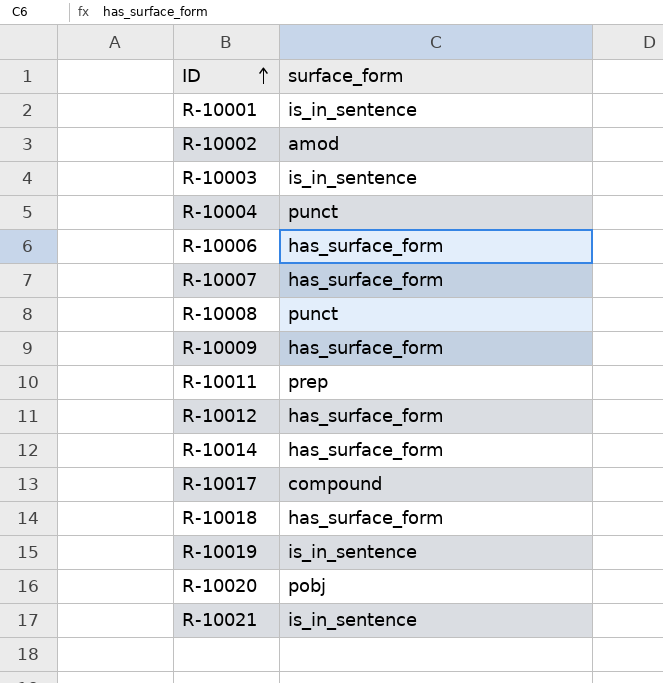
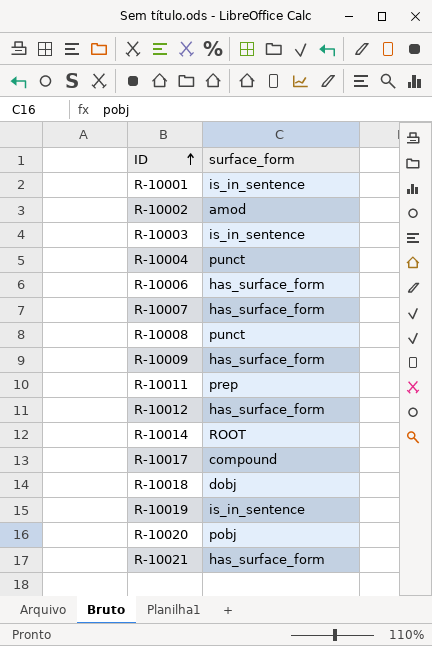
R-10014 | surface_form: has_surface_form -> ROOT
R-10018 | surface_form: has_surface_form -> dobj
R-10021 | surface_form: is_in_sentence -> has_surface_form

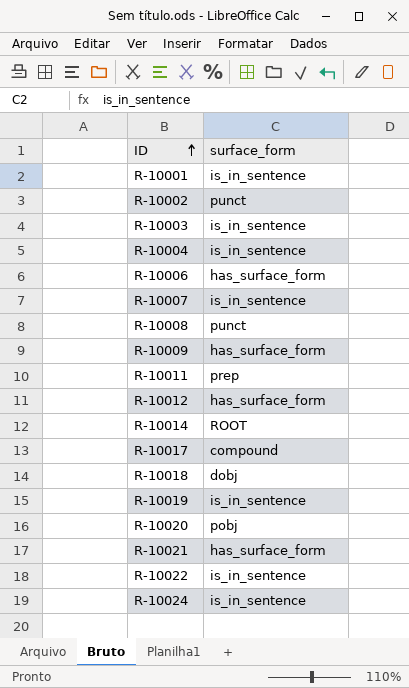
R-10002 | surface_form: amod -> punct
R-10004 | surface_form: punct -> is_in_sentence
R-10007 | surface_form: has_surface_form -> is_in_sentence
row R-10022: none -> is_in_sentence
row R-10024: none -> is_in_sentence

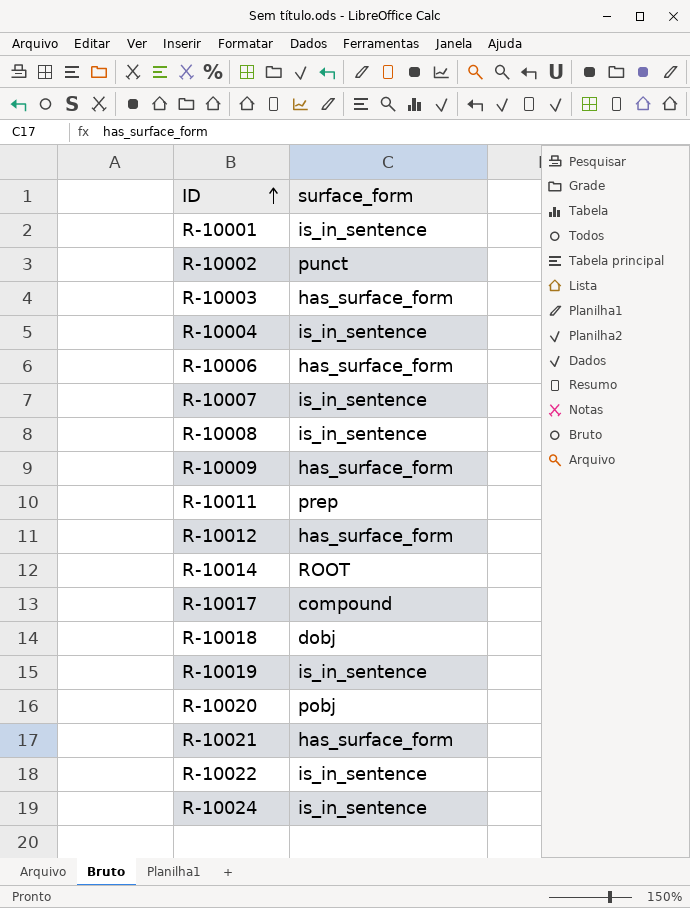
R-10003 | surface_form: is_in_sentence -> has_surface_form
R-10008 | surface_form: punct -> is_in_sentence

